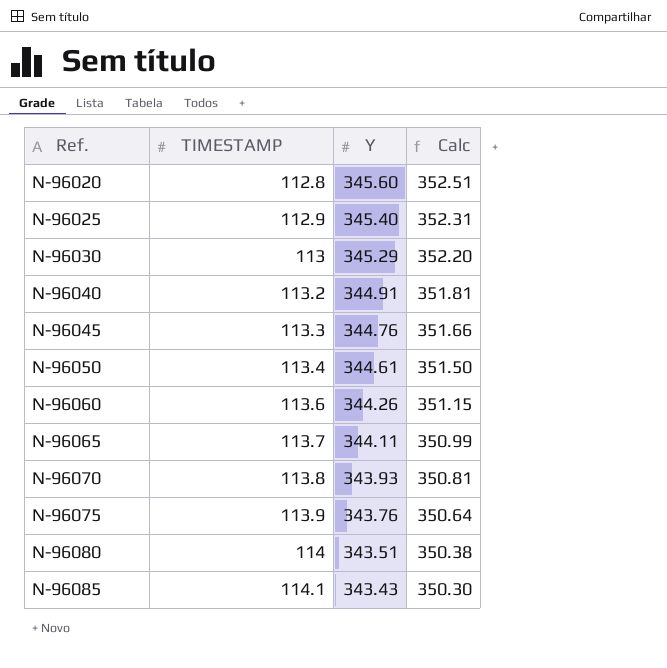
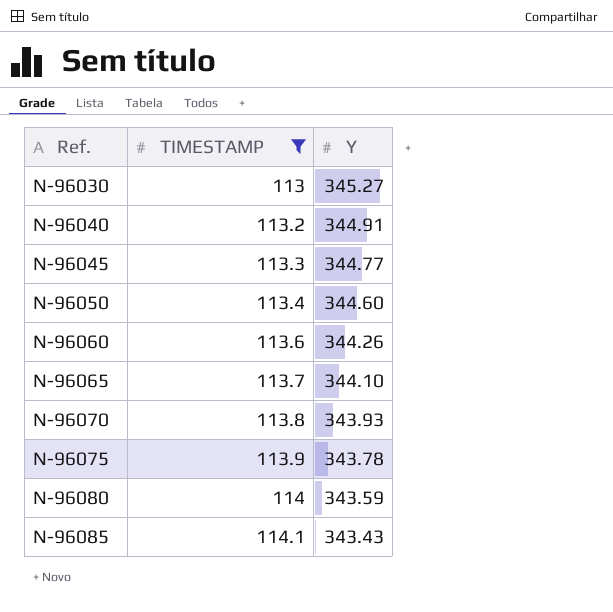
filter: none -> TIMESTAMP >= 113
column Calc | formula: [Y] * 1.02 -> none
N-96030 | Y: 345.29 -> 345.27
N-96045 | Y: 344.76 -> 344.77
N-96050 | Y: 344.61 -> 344.60
N-96065 | Y: 344.11 -> 344.10
N-96075 | Y: 343.76 -> 343.78
N-96080 | Y: 343.51 -> 343.59

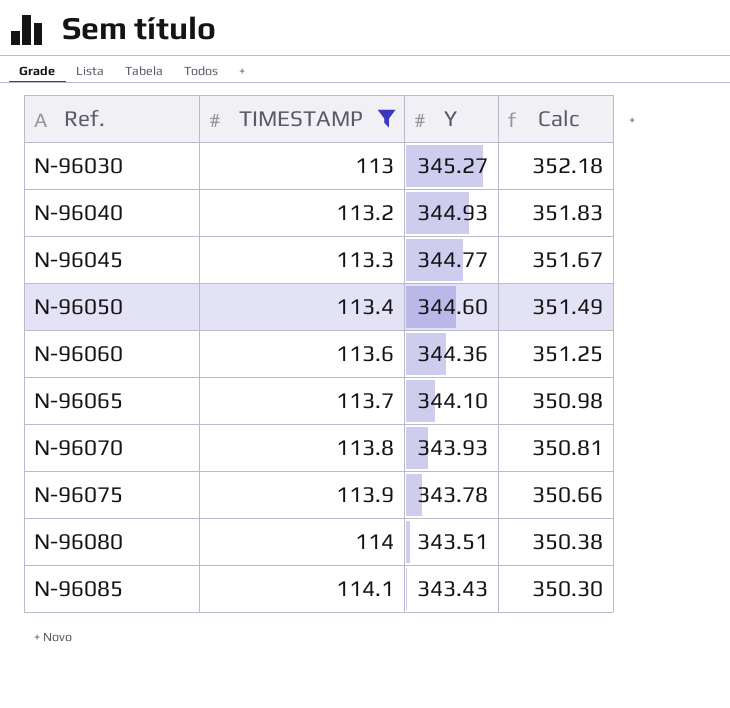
column Calc | formula: none -> [Y] * 1.02
N-96040 | Y: 344.91 -> 344.93
N-96060 | Y: 344.26 -> 344.36
N-96080 | Y: 343.59 -> 343.51

